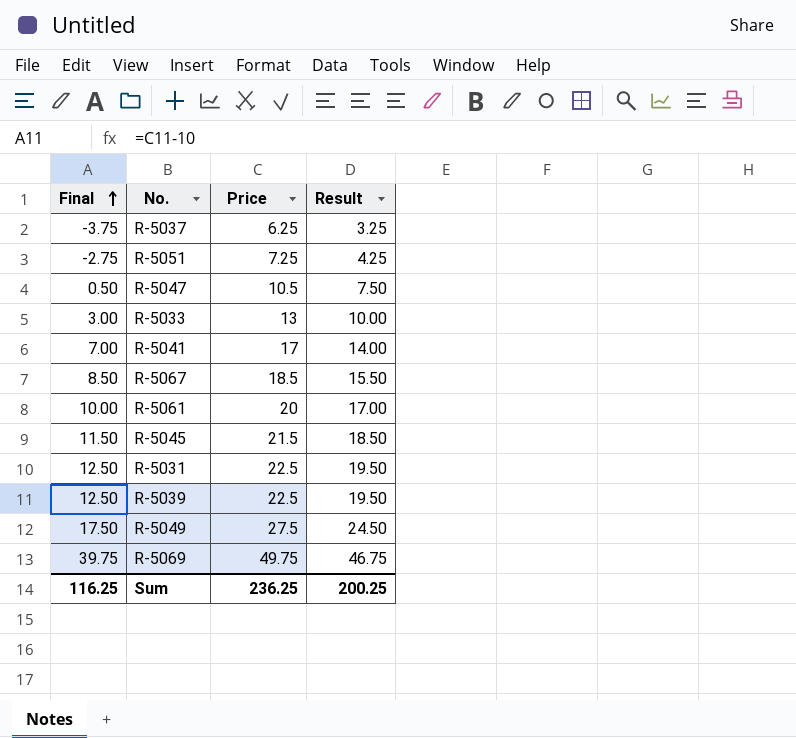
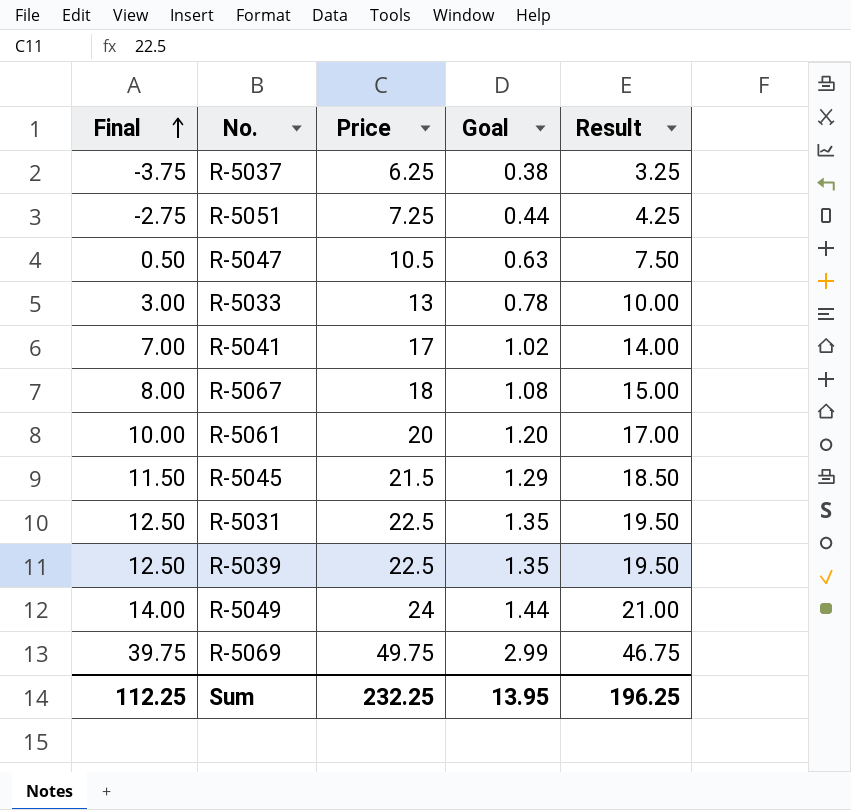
column Goal | formula: none -> [Price] * 0.06
R-5067 | Final: 8.50 -> 8.00
R-5067 | Price: 18.5 -> 18
R-5067 | Result: 15.50 -> 15.00
R-5049 | Final: 17.50 -> 14.00
R-5049 | Price: 27.5 -> 24
R-5049 | Result: 24.50 -> 21.00
Sum | Final: 116.25 -> 112.25
Sum | Price: 236.25 -> 232.25
Sum | Result: 200.25 -> 196.25

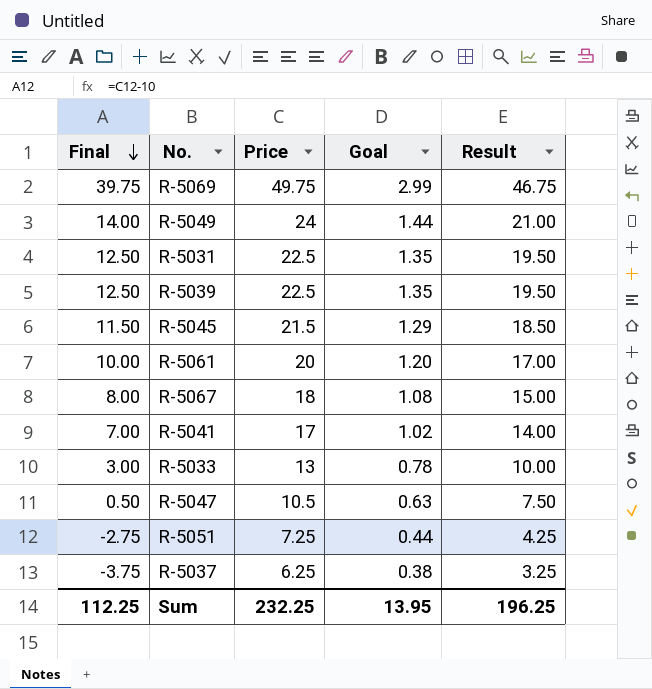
row order: Final ascending -> Final descending

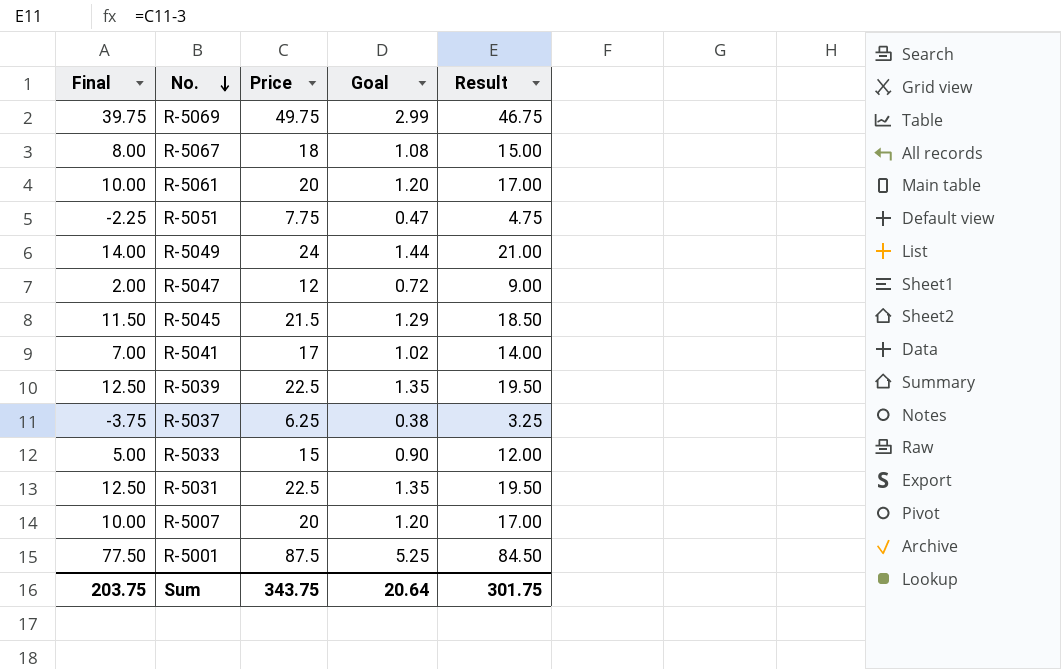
row order: Final descending -> No. descending
R-5051 | Final: -2.75 -> -2.25
R-5051 | Price: 7.25 -> 7.75
R-5051 | Goal: 0.44 -> 0.47
R-5051 | Result: 4.25 -> 4.75
R-5047 | Final: 0.50 -> 2.00
R-5047 | Price: 10.5 -> 12
R-5047 | Goal: 0.63 -> 0.72
R-5047 | Result: 7.50 -> 9.00
R-5033 | Final: 3.00 -> 5.00
R-5033 | Price: 13 -> 15
R-5033 | Goal: 0.78 -> 0.90
R-5033 | Result: 10.00 -> 12.00
row R-5007: none -> 10.00 | 20 | 1.20 | 17.00
row R-5001: none -> 77.50 | 87.5 | 5.25 | 84.50
Sum | Final: 112.25 -> 203.75
Sum | Price: 232.25 -> 343.75
Sum | Goal: 13.95 -> 20.64
Sum | Result: 196.25 -> 301.75

